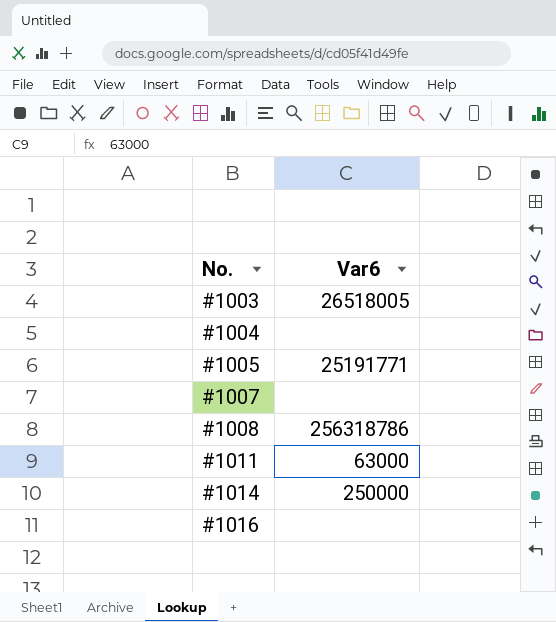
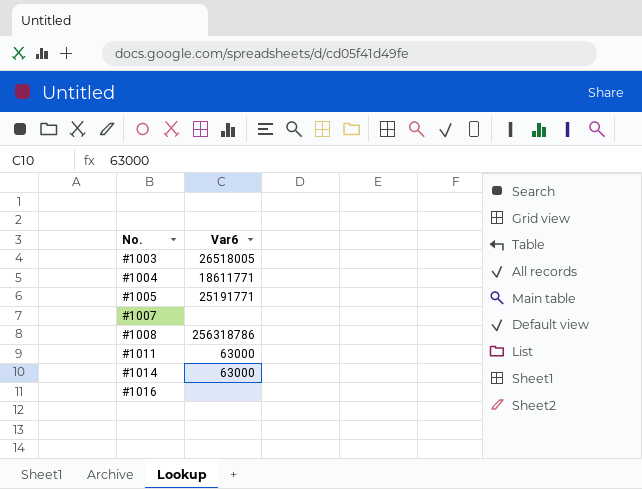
#1004 | Var6: none -> 18611771
#1014 | Var6: 250000 -> 63000

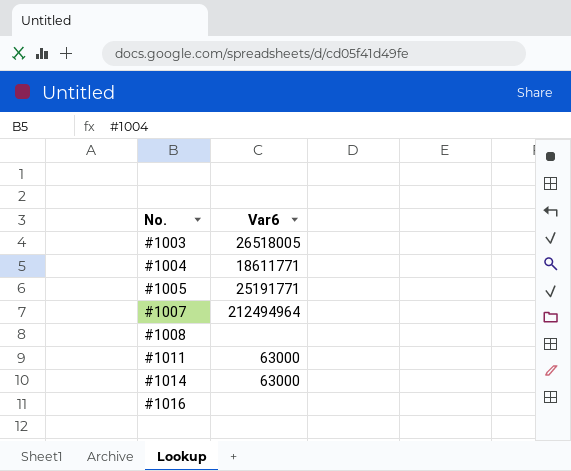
#1007 | Var6: none -> 212494964
#1008 | Var6: 256318786 -> none

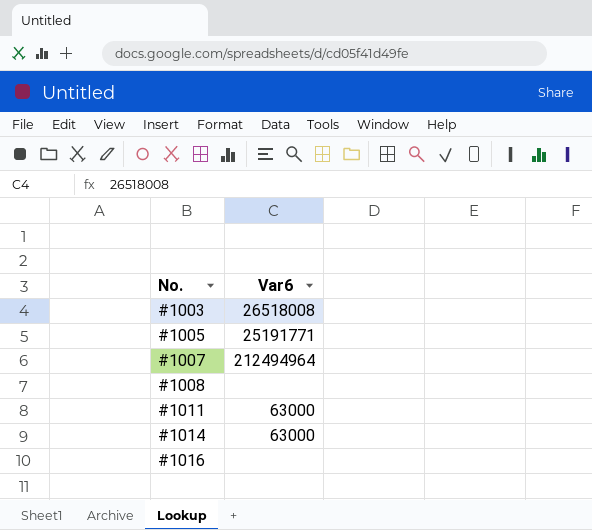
row #1004: 18611771 -> none
#1003 | Var6: 26518005 -> 26518008

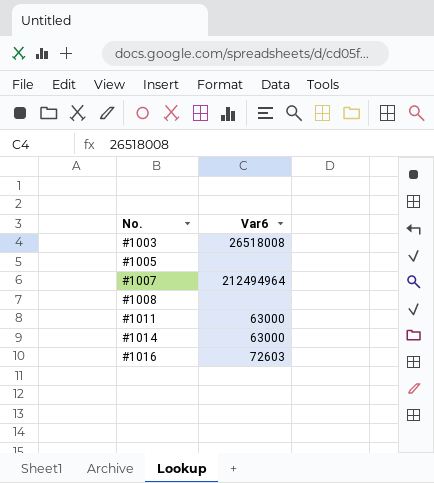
#1005 | Var6: 25191771 -> none
#1016 | Var6: none -> 72603

